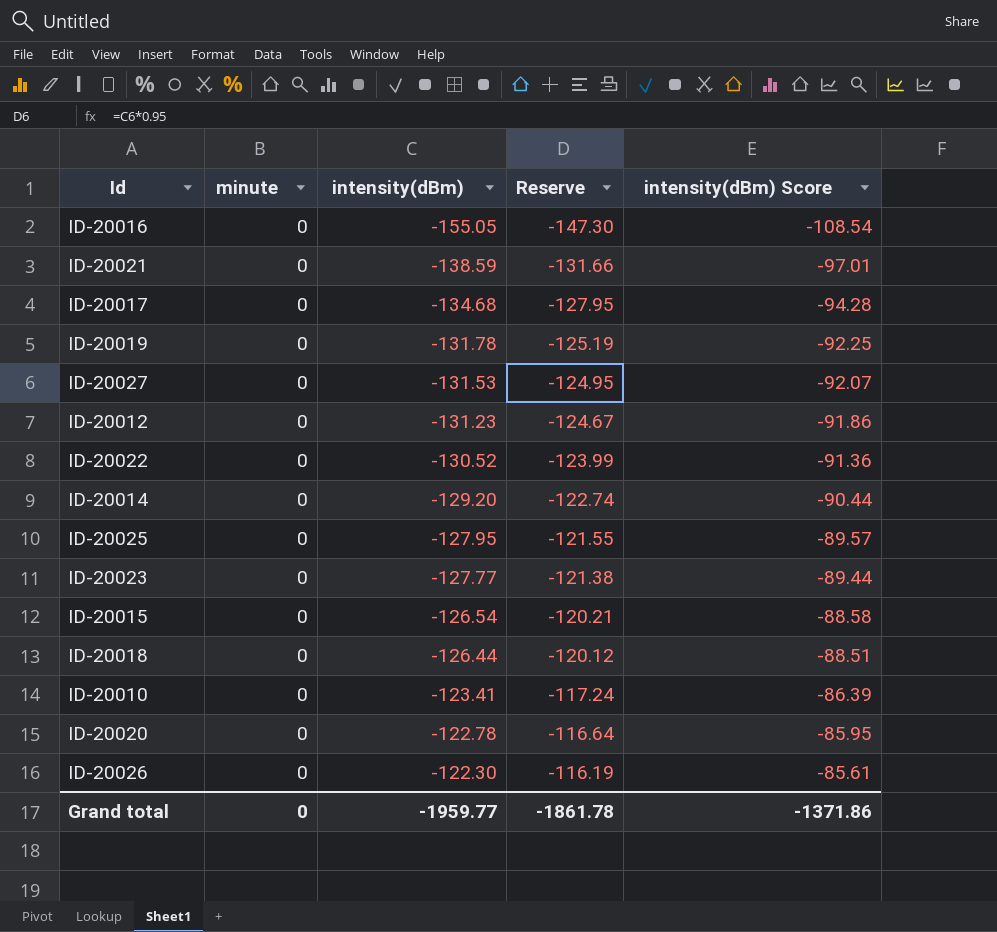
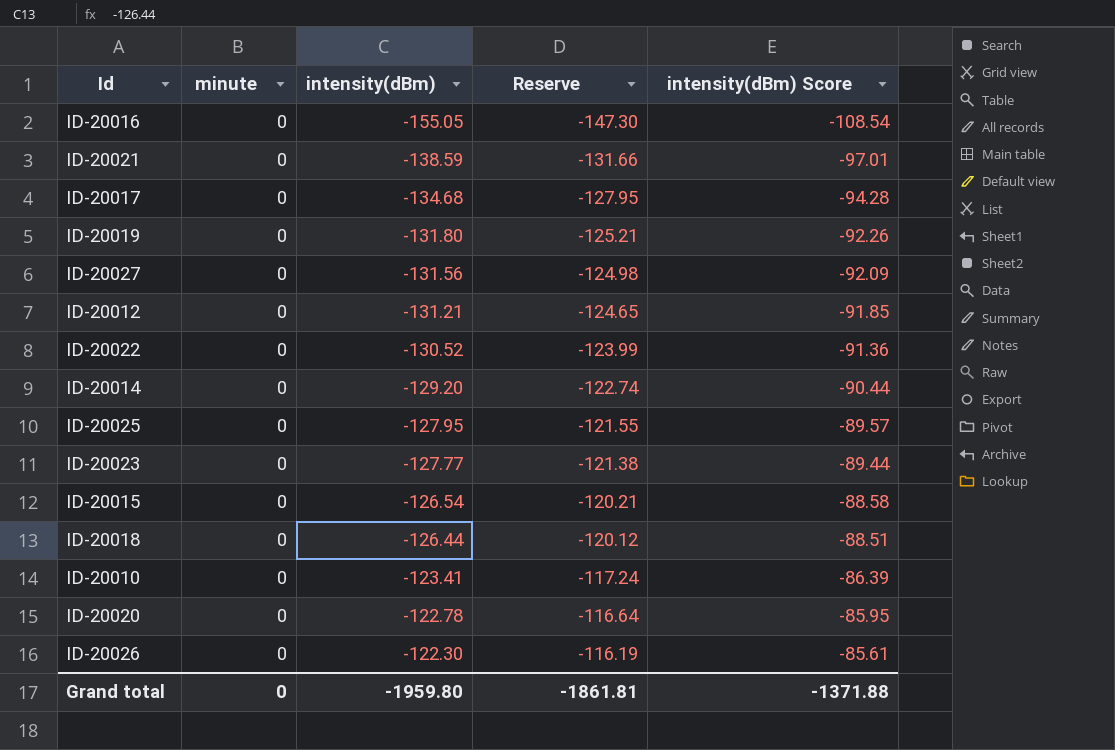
ID-20019 | intensity(dBm): -131.78 -> -131.80
ID-20019 | Reserve: -125.19 -> -125.21
ID-20019 | intensity(dBm) Score: -92.25 -> -92.26
ID-20027 | intensity(dBm): -131.53 -> -131.56
ID-20027 | Reserve: -124.95 -> -124.98
ID-20027 | intensity(dBm) Score: -92.07 -> -92.09
ID-20012 | intensity(dBm): -131.23 -> -131.21
ID-20012 | Reserve: -124.67 -> -124.65
ID-20012 | intensity(dBm) Score: -91.86 -> -91.85
Grand total | intensity(dBm): -1959.77 -> -1959.80
Grand total | Reserve: -1861.78 -> -1861.81
Grand total | intensity(dBm) Score: -1371.86 -> -1371.88

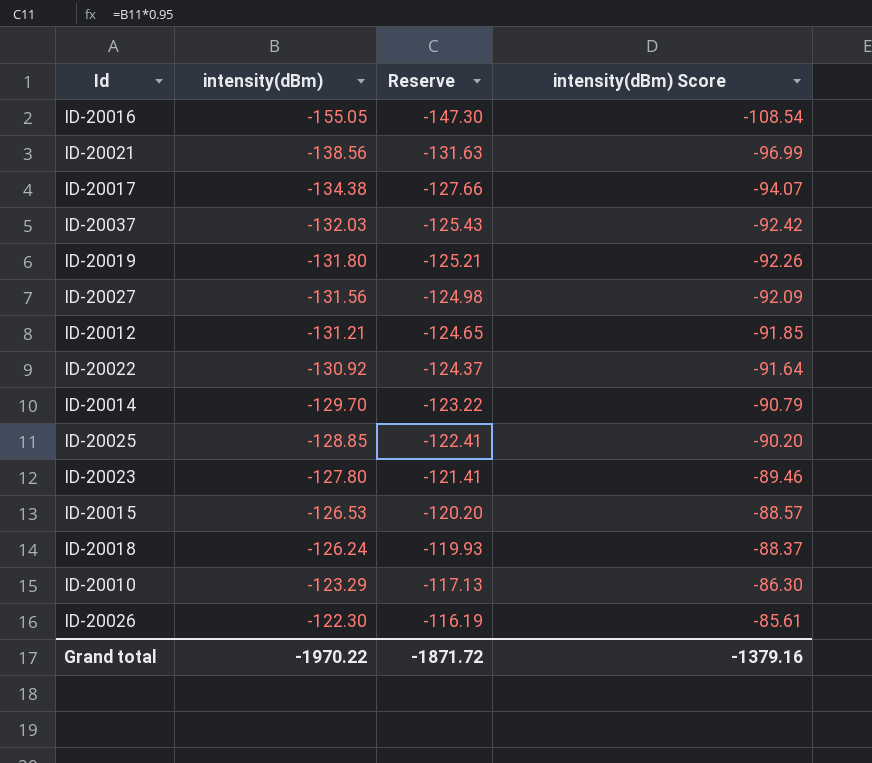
column minute | position: 2 -> none
row ID-20020: 0 | -122.78 | -116.64 | -85.95 -> none
ID-20021 | intensity(dBm): -138.59 -> -138.56
ID-20021 | Reserve: -131.66 -> -131.63
ID-20021 | intensity(dBm) Score: -97.01 -> -96.99
ID-20017 | intensity(dBm): -134.68 -> -134.38
ID-20017 | Reserve: -127.95 -> -127.66
ID-20017 | intensity(dBm) Score: -94.28 -> -94.07
row ID-20037: none -> -132.03 | -125.43 | -92.42
ID-20022 | intensity(dBm): -130.52 -> -130.92
ID-20022 | Reserve: -123.99 -> -124.37
ID-20022 | intensity(dBm) Score: -91.36 -> -91.64
ID-20014 | intensity(dBm): -129.20 -> -129.70
ID-20014 | Reserve: -122.74 -> -123.22
ID-20014 | intensity(dBm) Score: -90.44 -> -90.79
ID-20025 | intensity(dBm): -127.95 -> -128.85
ID-20025 | Reserve: -121.55 -> -122.41
ID-20025 | intensity(dBm) Score: -89.57 -> -90.20
ID-20023 | intensity(dBm): -127.77 -> -127.80
ID-20023 | Reserve: -121.38 -> -121.41
ID-20023 | intensity(dBm) Score: -89.44 -> -89.46
ID-20015 | intensity(dBm): -126.54 -> -126.53
ID-20015 | Reserve: -120.21 -> -120.20
ID-20015 | intensity(dBm) Score: -88.58 -> -88.57
ID-20018 | intensity(dBm): -126.44 -> -126.24
ID-20018 | Reserve: -120.12 -> -119.93
ID-20018 | intensity(dBm) Score: -88.51 -> -88.37
ID-20010 | intensity(dBm): -123.41 -> -123.29
ID-20010 | Reserve: -117.24 -> -117.13
ID-20010 | intensity(dBm) Score: -86.39 -> -86.30
Grand total | intensity(dBm): -1959.80 -> -1970.22
Grand total | Reserve: -1861.81 -> -1871.72
Grand total | intensity(dBm) Score: -1371.88 -> -1379.16

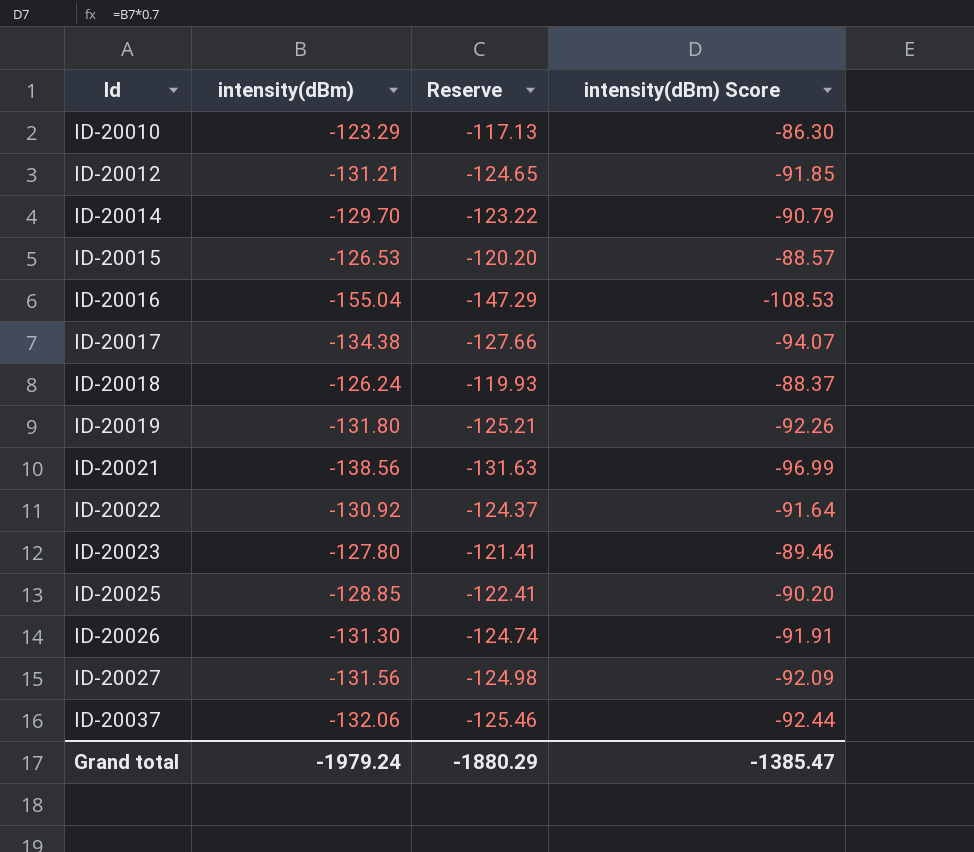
row order: intensity(dBm) ascending -> Id ascending
ID-20016 | intensity(dBm): -155.05 -> -155.04
ID-20016 | Reserve: -147.30 -> -147.29
ID-20016 | intensity(dBm) Score: -108.54 -> -108.53
ID-20026 | intensity(dBm): -122.30 -> -131.30
ID-20026 | Reserve: -116.19 -> -124.74
ID-20026 | intensity(dBm) Score: -85.61 -> -91.91
ID-20037 | intensity(dBm): -132.03 -> -132.06
ID-20037 | Reserve: -125.43 -> -125.46
ID-20037 | intensity(dBm) Score: -92.42 -> -92.44
Grand total | intensity(dBm): -1970.22 -> -1979.24
Grand total | Reserve: -1871.72 -> -1880.29
Grand total | intensity(dBm) Score: -1379.16 -> -1385.47

